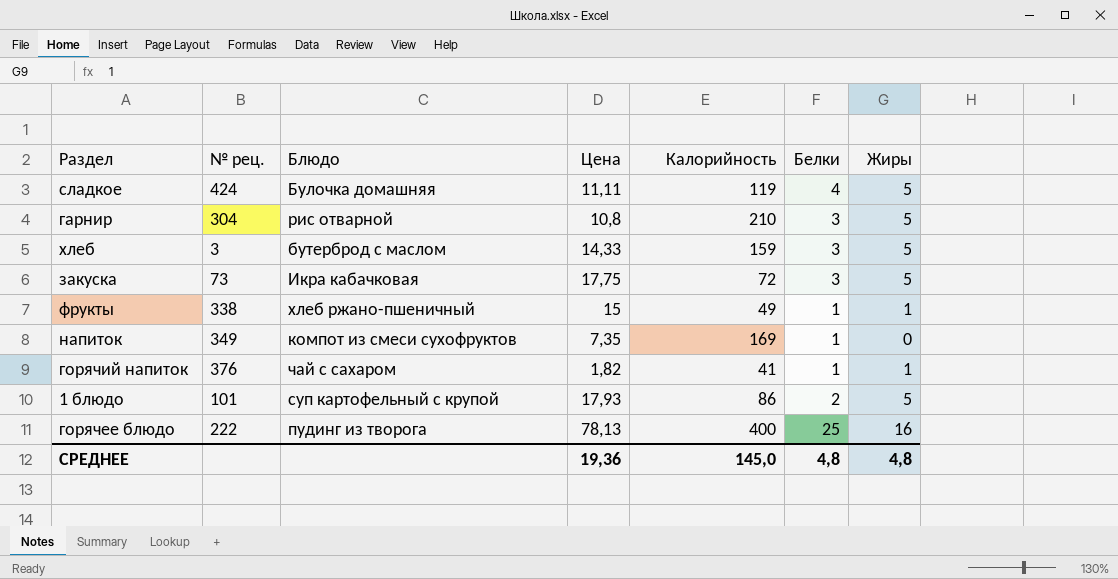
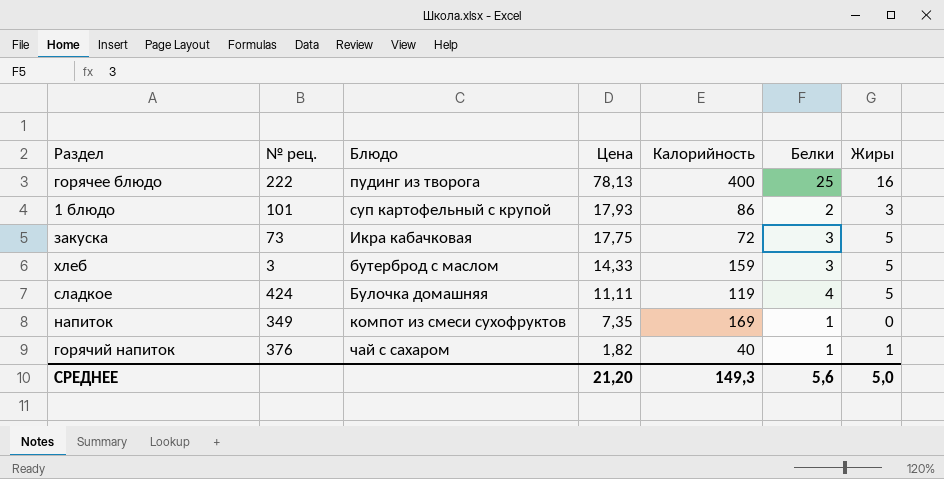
row order: none -> Цена descending
row гарнир: 304 | рис отварной | 10,8 | 210 | 3 | 5 -> none
row фрукты: 338 | хлеб ржано-пшеничный | 15 | 49 | 1 | 1 -> none
1 блюдо | Жиры: 5 -> 3
горячий напиток | Калорийность: 41 -> 40
СРЕДНЕЕ | Цена: 19,36 -> 21,20
СРЕДНЕЕ | Калорийность: 145,0 -> 149,3
СРЕДНЕЕ | Белки: 4,8 -> 5,6
СРЕДНЕЕ | Жиры: 4,8 -> 5,0

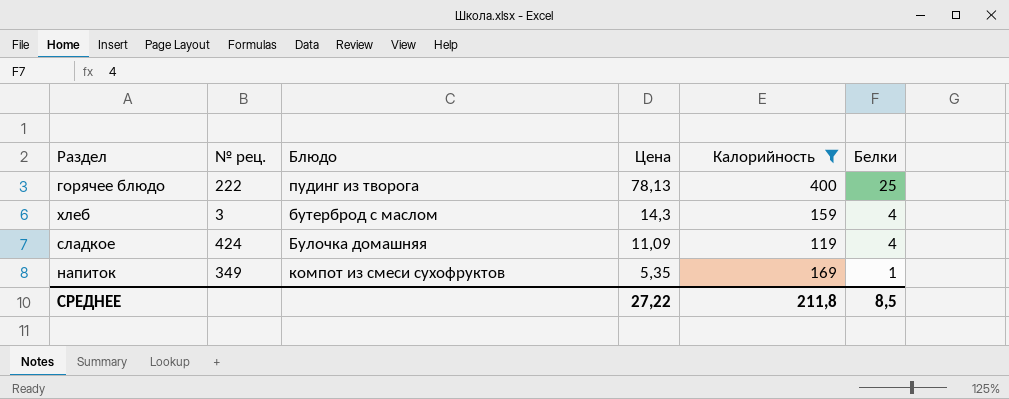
filter: none -> Калорийность >= 119
column Жиры | position: 7 -> none
хлеб | Цена: 14,33 -> 14,3
хлеб | Белки: 3 -> 4
сладкое | Цена: 11,11 -> 11,09
напиток | Цена: 7,35 -> 5,35
СРЕДНЕЕ | Цена: 21,20 -> 27,22
СРЕДНЕЕ | Калорийность: 149,3 -> 211,8
СРЕДНЕЕ | Белки: 5,6 -> 8,5

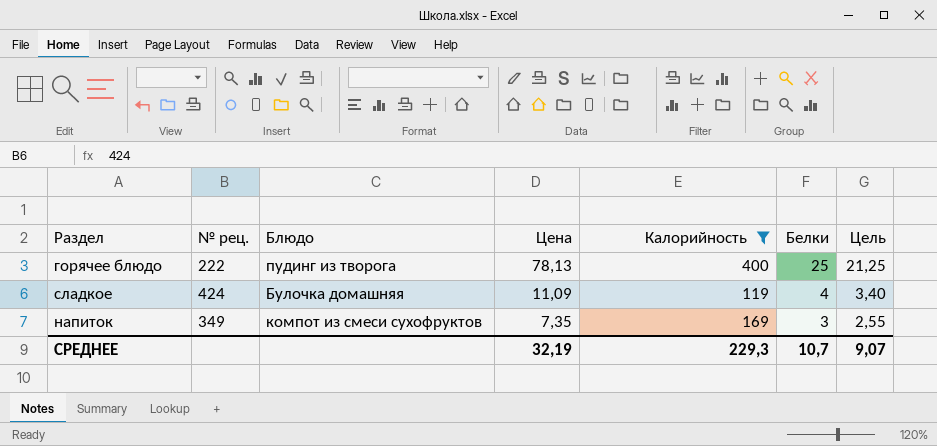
column Цель | formula: none -> [Белки] * 0,85
row хлеб: 3 | бутерброд с маслом | 14,3 | 159 | 4 -> none
напиток | Цена: 5,35 -> 7,35
напиток | Белки: 1 -> 3
СРЕДНЕЕ | Цена: 27,22 -> 32,19
СРЕДНЕЕ | Калорийность: 211,8 -> 229,3
СРЕДНЕЕ | Белки: 8,5 -> 10,7

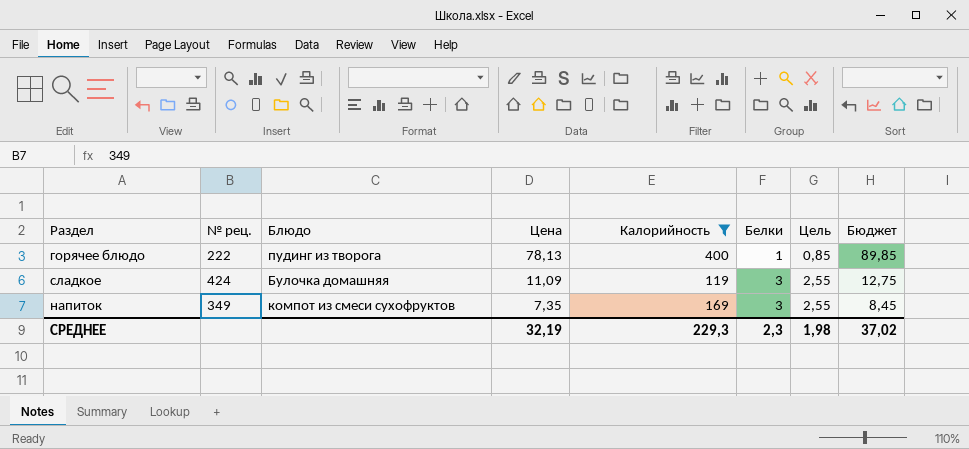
column Бюджет | formula: none -> [Цена] * 1,15
горячее блюдо | Белки: 25 -> 1
горячее блюдо | Цель: 21,25 -> 0,85
сладкое | Белки: 4 -> 3
сладкое | Цель: 3,40 -> 2,55
СРЕДНЕЕ | Белки: 10,7 -> 2,3
СРЕДНЕЕ | Цель: 9,07 -> 1,98

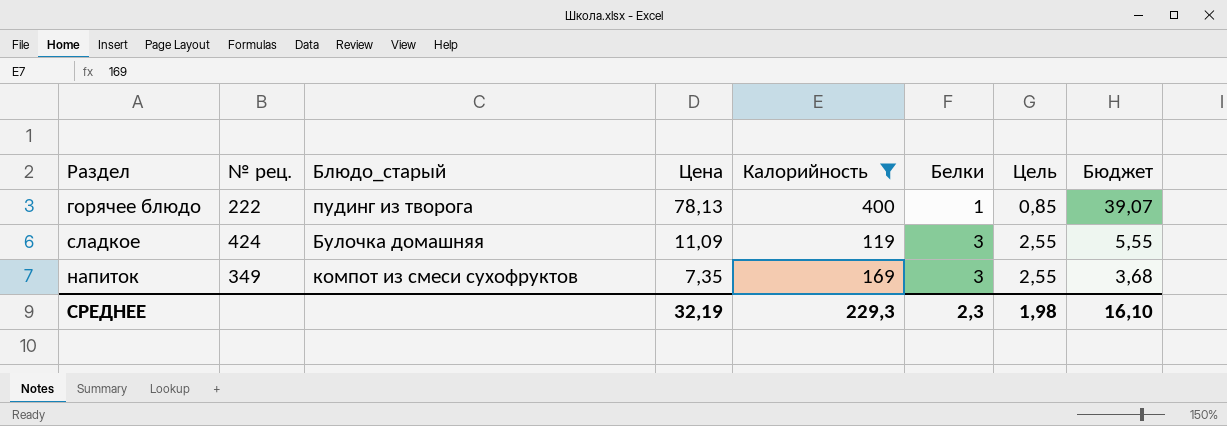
column name: Блюдо -> Блюдо_старый
column Бюджет | formula: [Цена] * 1,15 -> [Цена] * 0,5
СРЕДНЕЕ | Бюджет: 37,02 -> 16,10

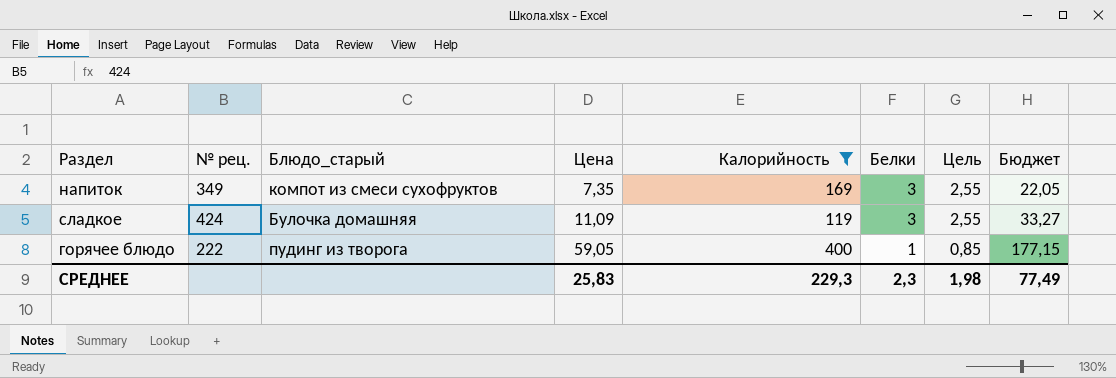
row order: Цена descending -> Цена ascending
column Бюджет | formula: [Цена] * 0,5 -> [Цена] * 3
горячее блюдо | Цена: 78,13 -> 59,05
СРЕДНЕЕ | Цена: 32,19 -> 25,83
СРЕДНЕЕ | Бюджет: 16,10 -> 77,49

